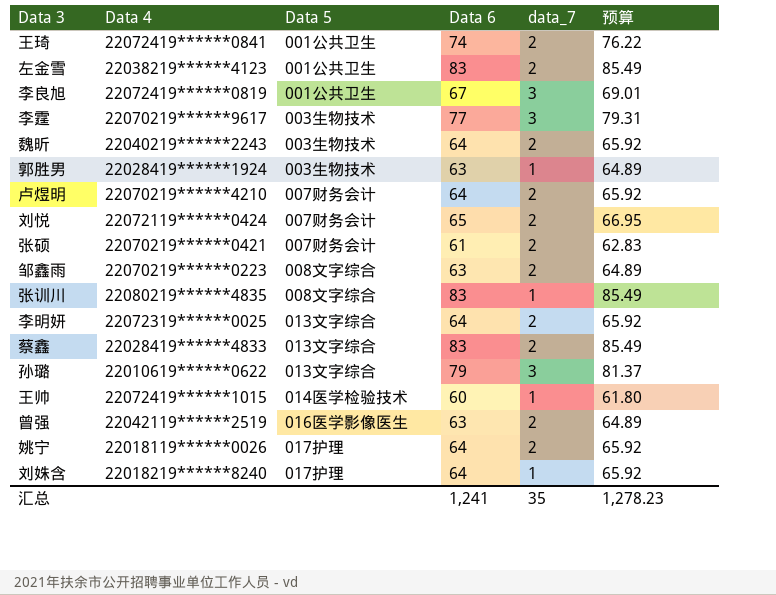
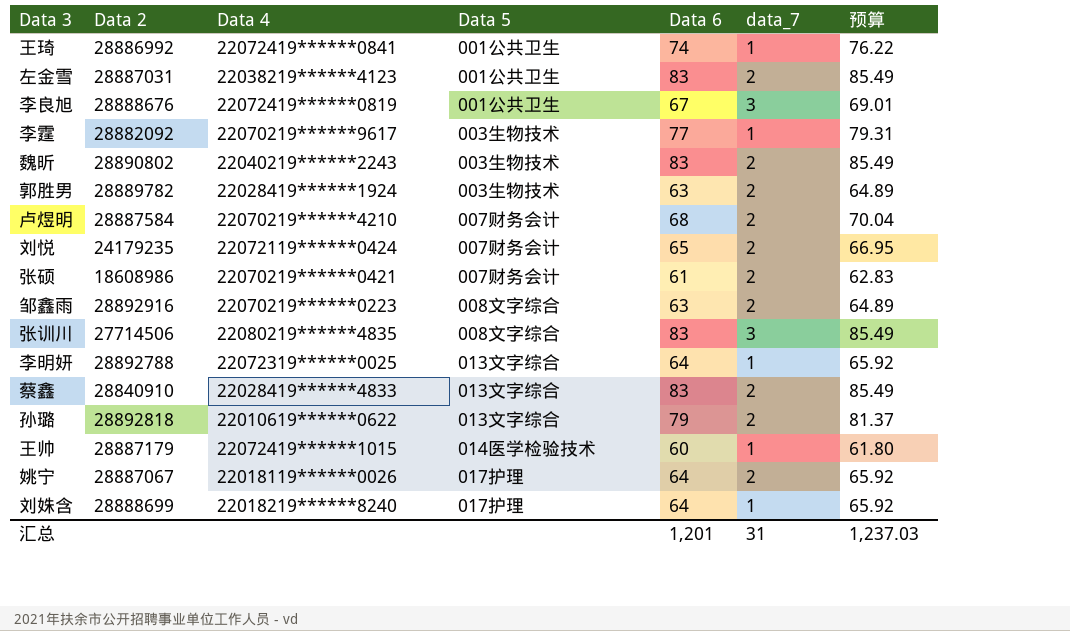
column Data 2 | position: none -> 2
row 曾强: 22042119******2519 | 016医学影像医生 | 63 | 2 | 64.89 -> none
王琦 | data_7: 2 -> 1
李霆 | data_7: 3 -> 1
魏昕 | Data 6: 64 -> 83
魏昕 | 预算: 65.92 -> 85.49
郭胜男 | data_7: 1 -> 2
卢煜明 | Data 6: 64 -> 68
卢煜明 | 预算: 65.92 -> 70.04
张训川 | data_7: 1 -> 3
李明妍 | data_7: 2 -> 1
孙璐 | data_7: 3 -> 2
汇总 | Data 6: 1,241 -> 1,201
汇总 | data_7: 35 -> 31
汇总 | 预算: 1,278.23 -> 1,237.03

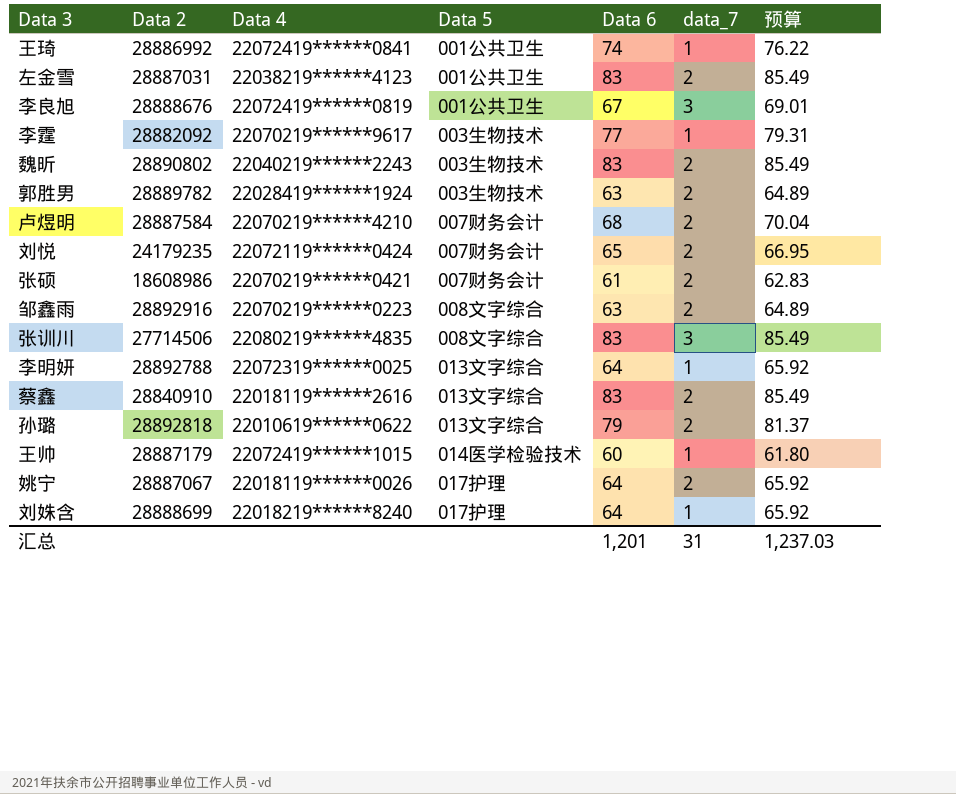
蔡鑫 | Data 4: 22028419******4833 -> 22018119******2616

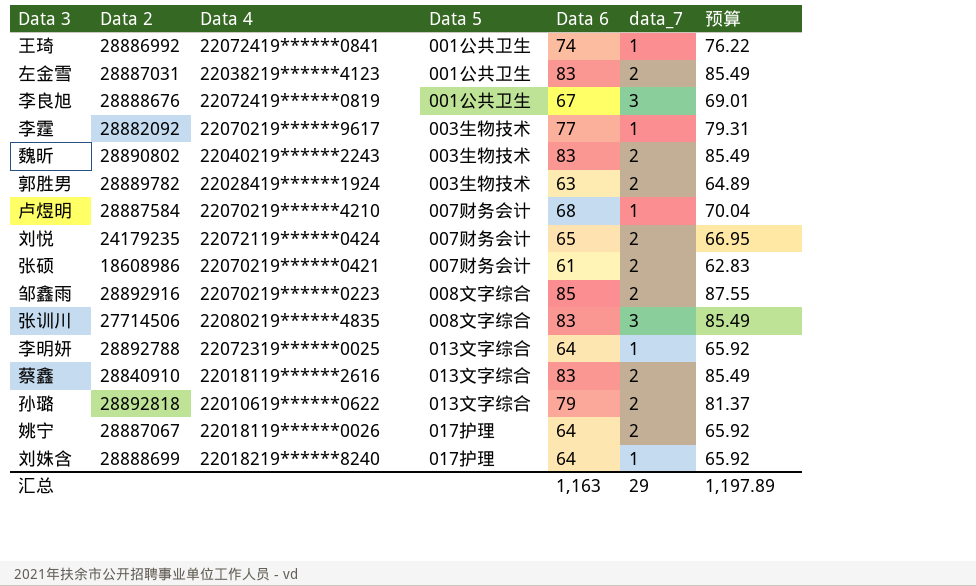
row 王帅: 28887179 | 22072419******1015 | 014医学检验技术 | 60 | 1 | 61.80 -> none
卢煜明 | data_7: 2 -> 1
邹鑫雨 | Data 6: 63 -> 85
邹鑫雨 | 预算: 64.89 -> 87.55
汇总 | Data 6: 1,201 -> 1,163
汇总 | data_7: 31 -> 29
汇总 | 预算: 1,237.03 -> 1,197.89

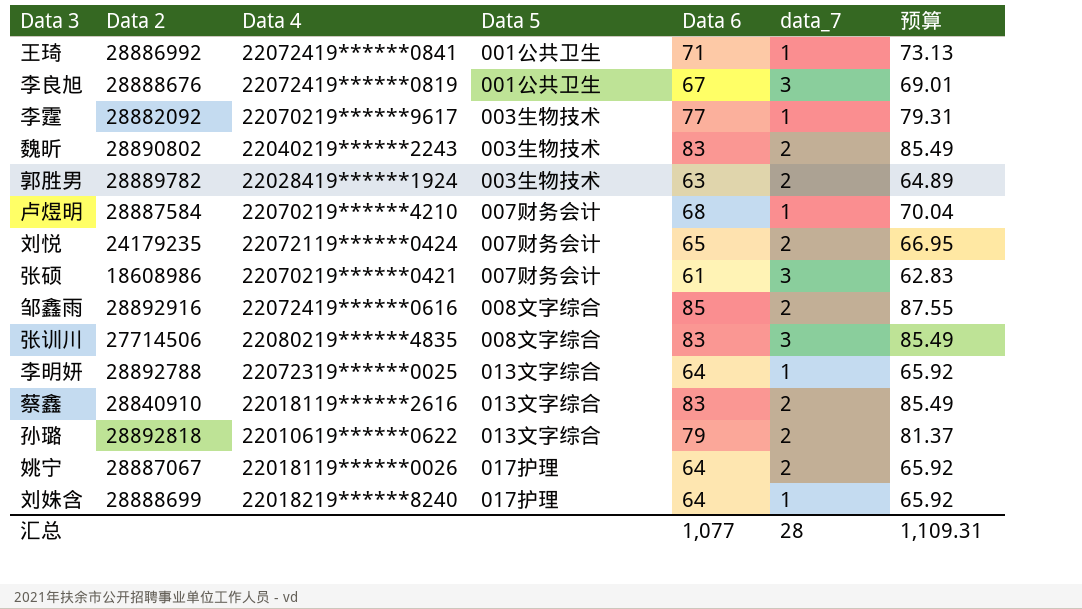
row 左金雪: 28887031 | 22038219******4123 | 001公共卫生 | 83 | 2 | 85.49 -> none
王琦 | Data 6: 74 -> 71
王琦 | 预算: 76.22 -> 73.13
张硕 | data_7: 2 -> 3
邹鑫雨 | Data 4: 22070219******0223 -> 22072419******0616
汇总 | Data 6: 1,163 -> 1,077
汇总 | data_7: 29 -> 28
汇总 | 预算: 1,197.89 -> 1,109.31

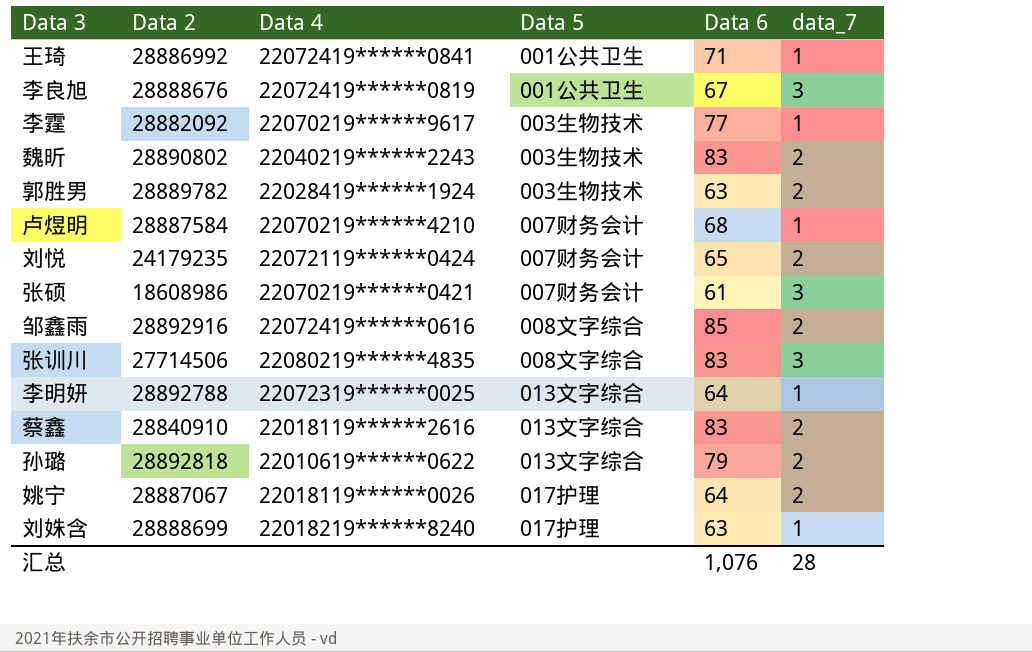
column 预算 | formula: [Data 6] * 1.03 -> none
刘姝含 | Data 6: 64 -> 63
汇总 | Data 6: 1,077 -> 1,076

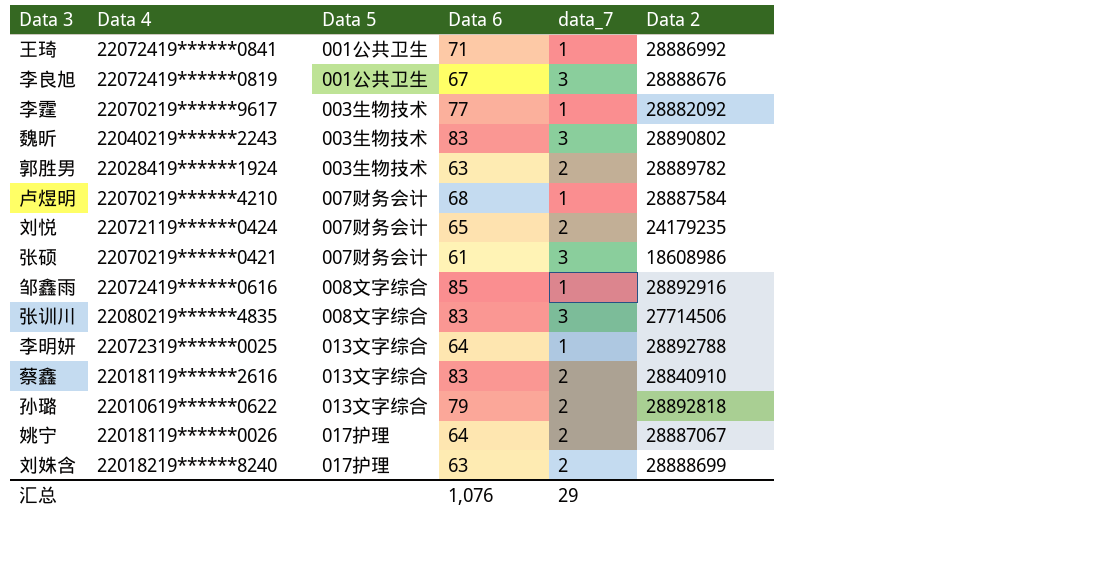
column Data 2 | position: 2 -> 6
魏昕 | data_7: 2 -> 3
邹鑫雨 | data_7: 2 -> 1
刘姝含 | data_7: 1 -> 2
汇总 | data_7: 28 -> 29

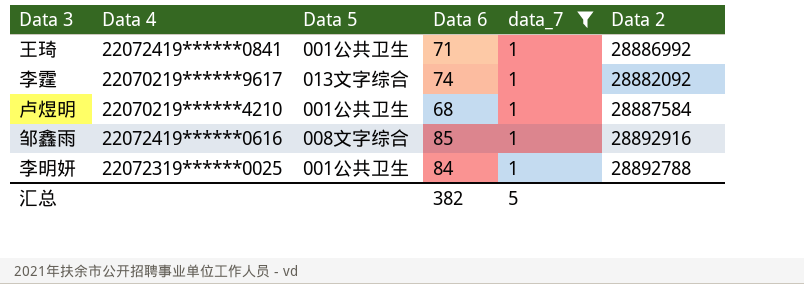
filter: none -> data_7 = 1
李霆 | Data 5: 003生物技术 -> 013文字综合
李霆 | Data 6: 77 -> 74
卢煜明 | Data 5: 007财务会计 -> 001公共卫生
李明妍 | Data 5: 013文字综合 -> 001公共卫生
李明妍 | Data 6: 64 -> 84
汇总 | Data 6: 1,076 -> 382
汇总 | data_7: 29 -> 5

